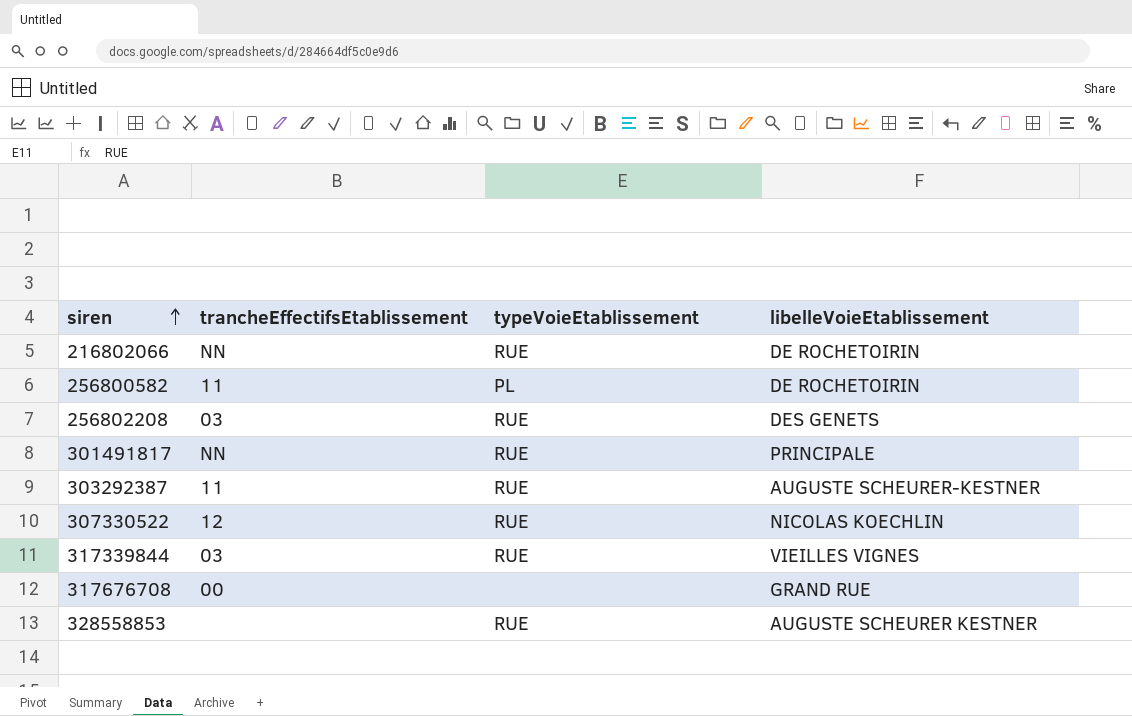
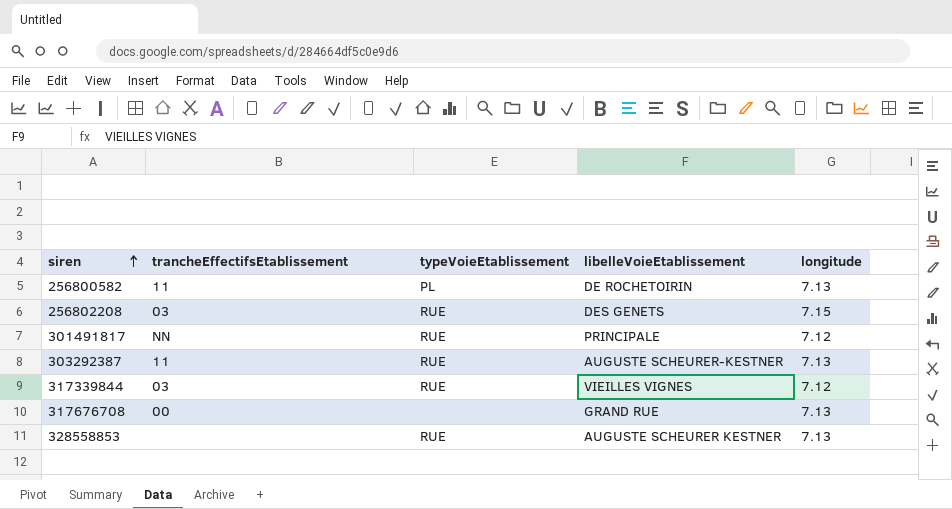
column longitude | position: none -> 5
row 216802066: NN | RUE | DE ROCHETOIRIN -> none
row 307330522: 12 | RUE | NICOLAS KOECHLIN -> none

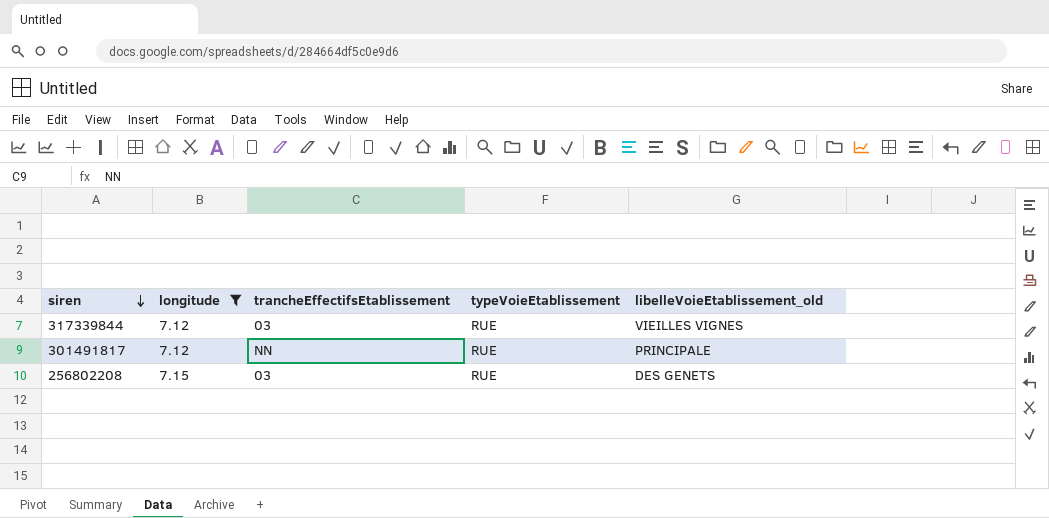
filter: none -> longitude != 7.13
row order: siren ascending -> siren descending
column longitude | position: 5 -> 2
column name: libelleVoieEtablissement -> libelleVoieEtablissement_old

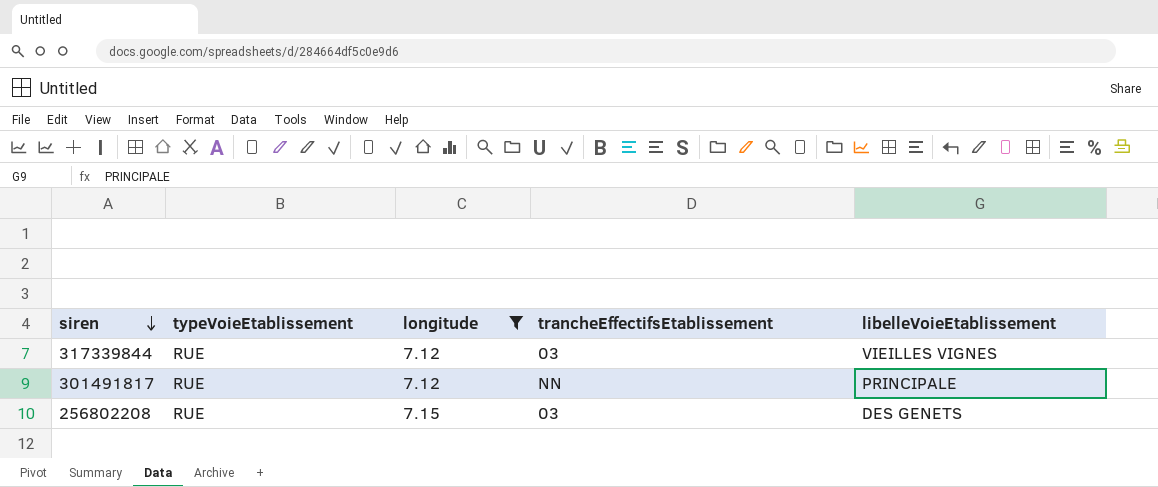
column typeVoieEtablissement | position: 4 -> 2
column name: libelleVoieEtablissement_old -> libelleVoieEtablissement

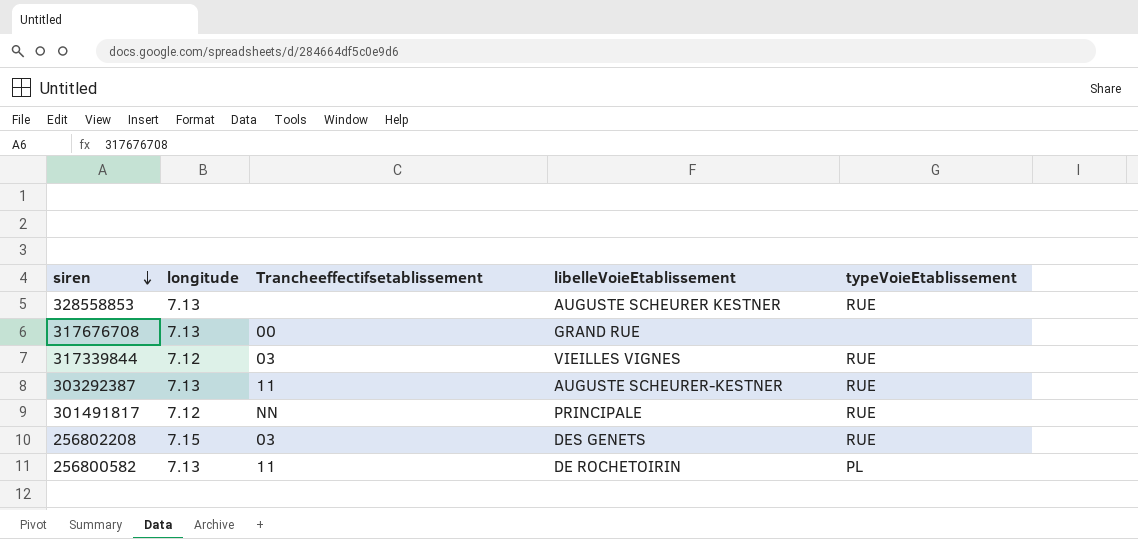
filter: longitude != 7.13 -> none
column name: trancheEffectifsEtablissement -> Trancheeffectifsetablissement
column typeVoieEtablissement | position: 2 -> 5

